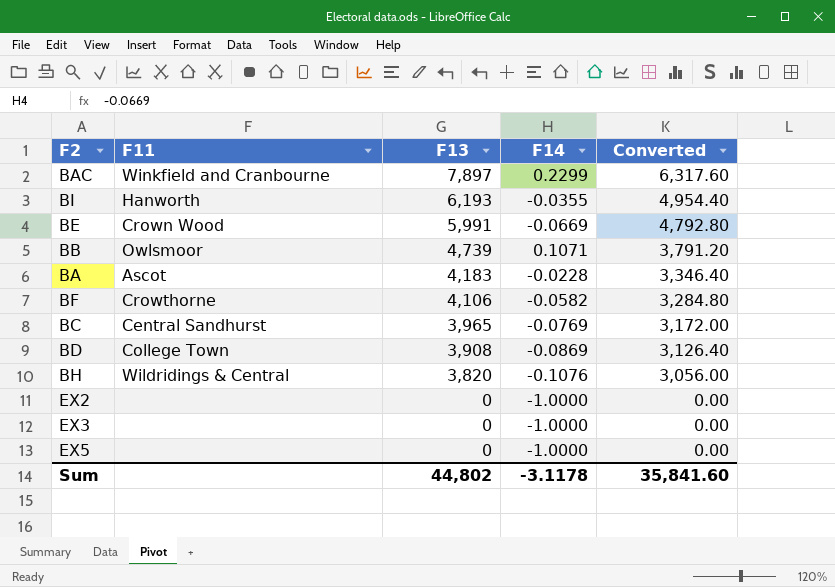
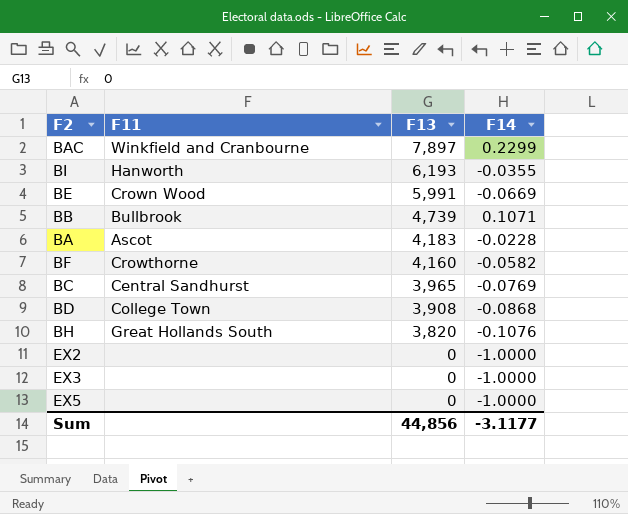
column Converted | formula: [F13] * 0.8 -> none
BB | F11: Owlsmoor -> Bullbrook
BF | F13: 4,106 -> 4,160
BD | F14: -0.0869 -> -0.0868
BH | F11: Wildridings & Central -> Great Hollands South
Sum | F13: 44,802 -> 44,856
Sum | F14: -3.1178 -> -3.1177

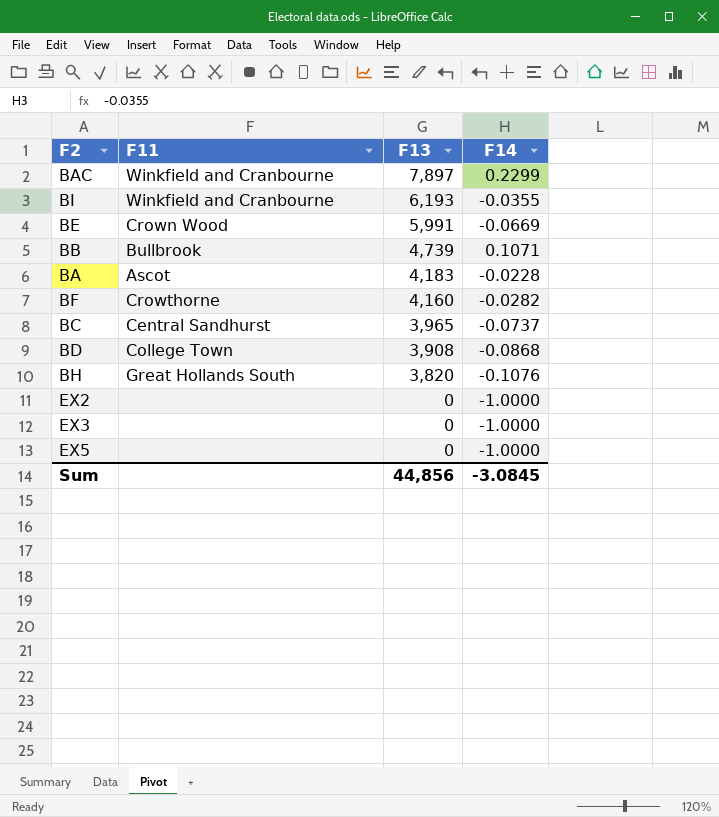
BI | F11: Hanworth -> Winkfield and Cranbourne
BF | F14: -0.0582 -> -0.0282
BC | F14: -0.0769 -> -0.0737
Sum | F14: -3.1177 -> -3.0845

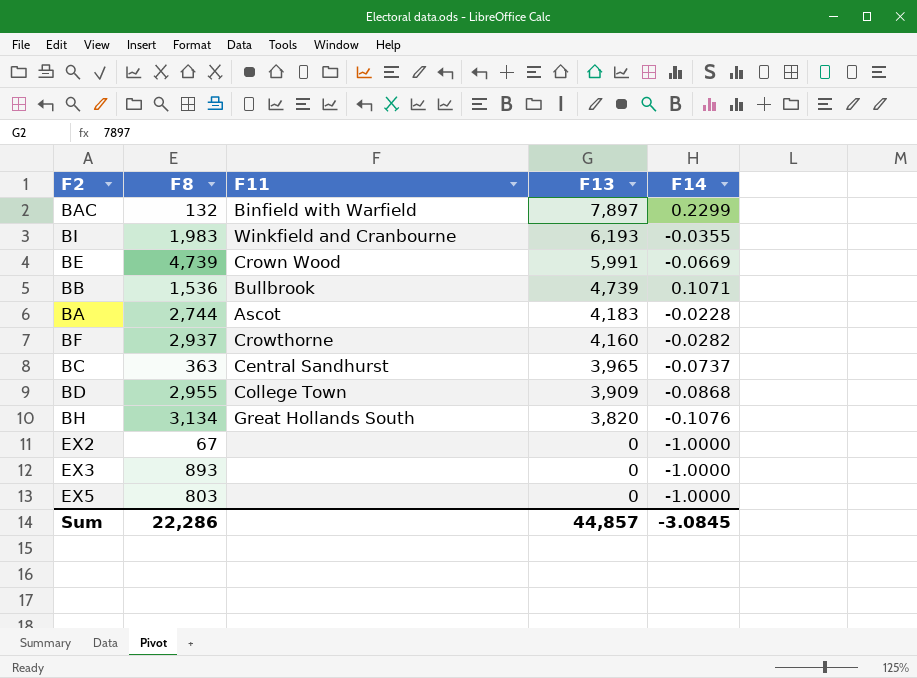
column F8 | position: none -> 2
BAC | F11: Winkfield and Cranbourne -> Binfield with Warfield
BD | F13: 3,908 -> 3,909
Sum | F13: 44,856 -> 44,857

